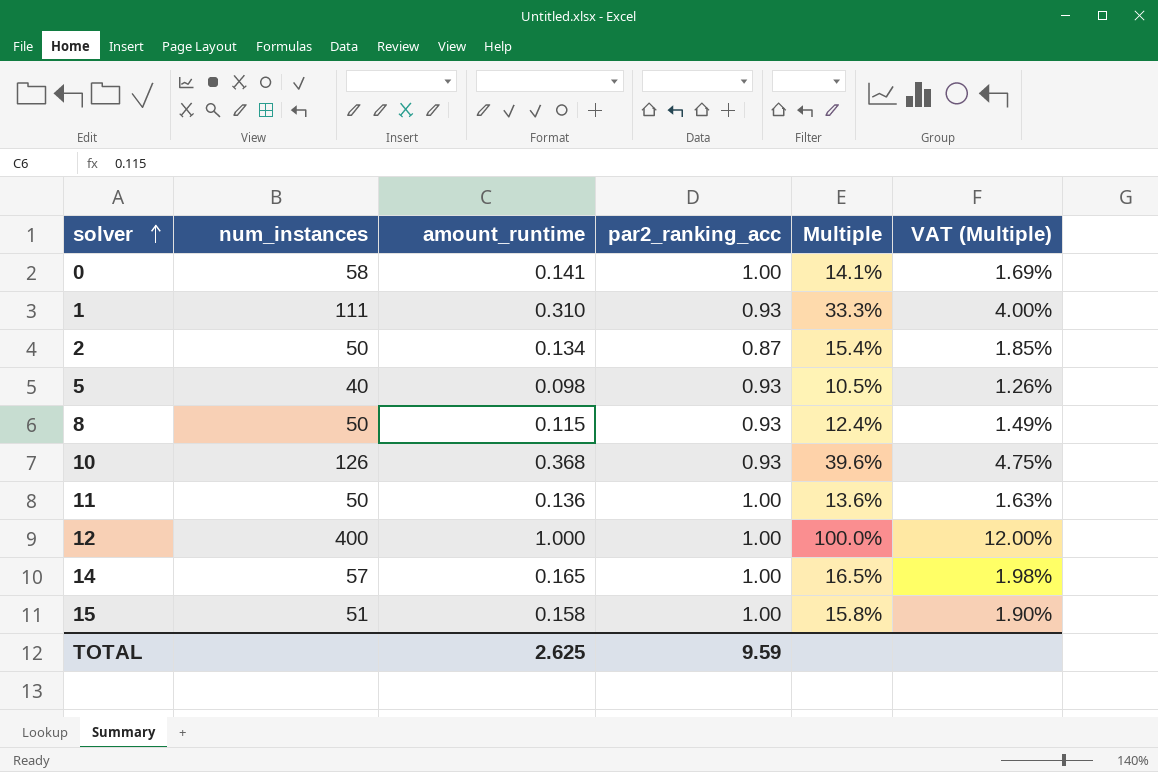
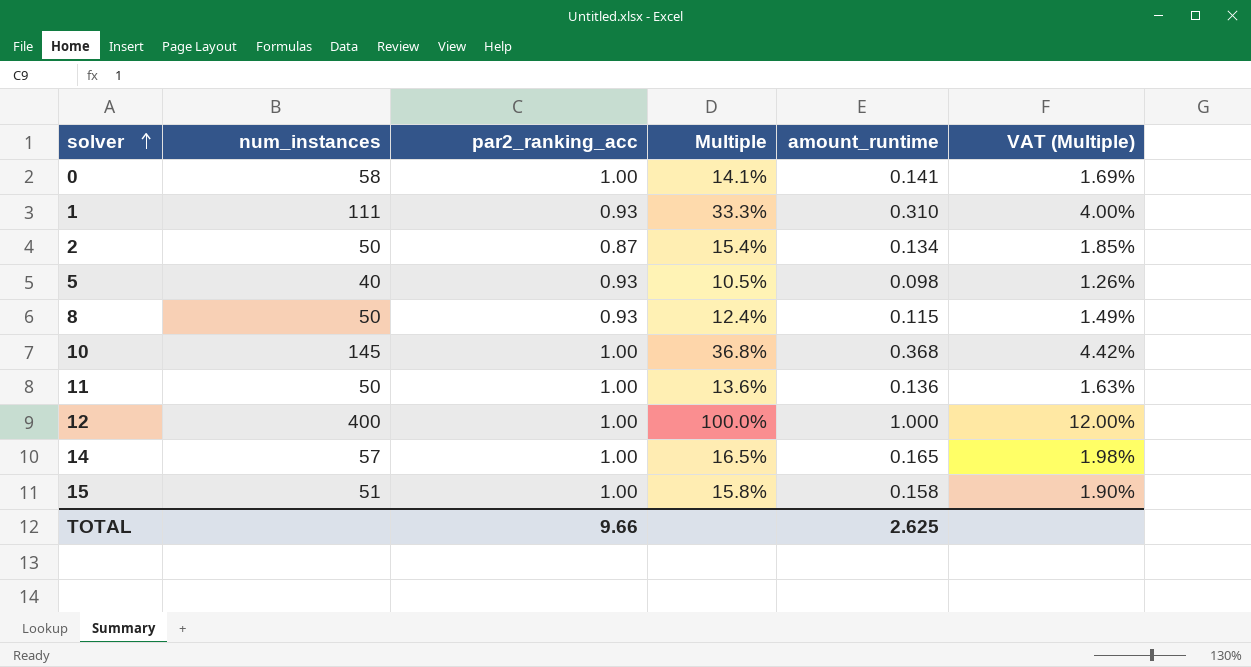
column amount_runtime | position: 3 -> 5
10 | num_instances: 126 -> 145
10 | par2_ranking_acc: 0.93 -> 1.00
10 | Multiple: 39.6% -> 36.8%
10 | VAT (Multiple): 4.75% -> 4.42%
TOTAL | par2_ranking_acc: 9.59 -> 9.66

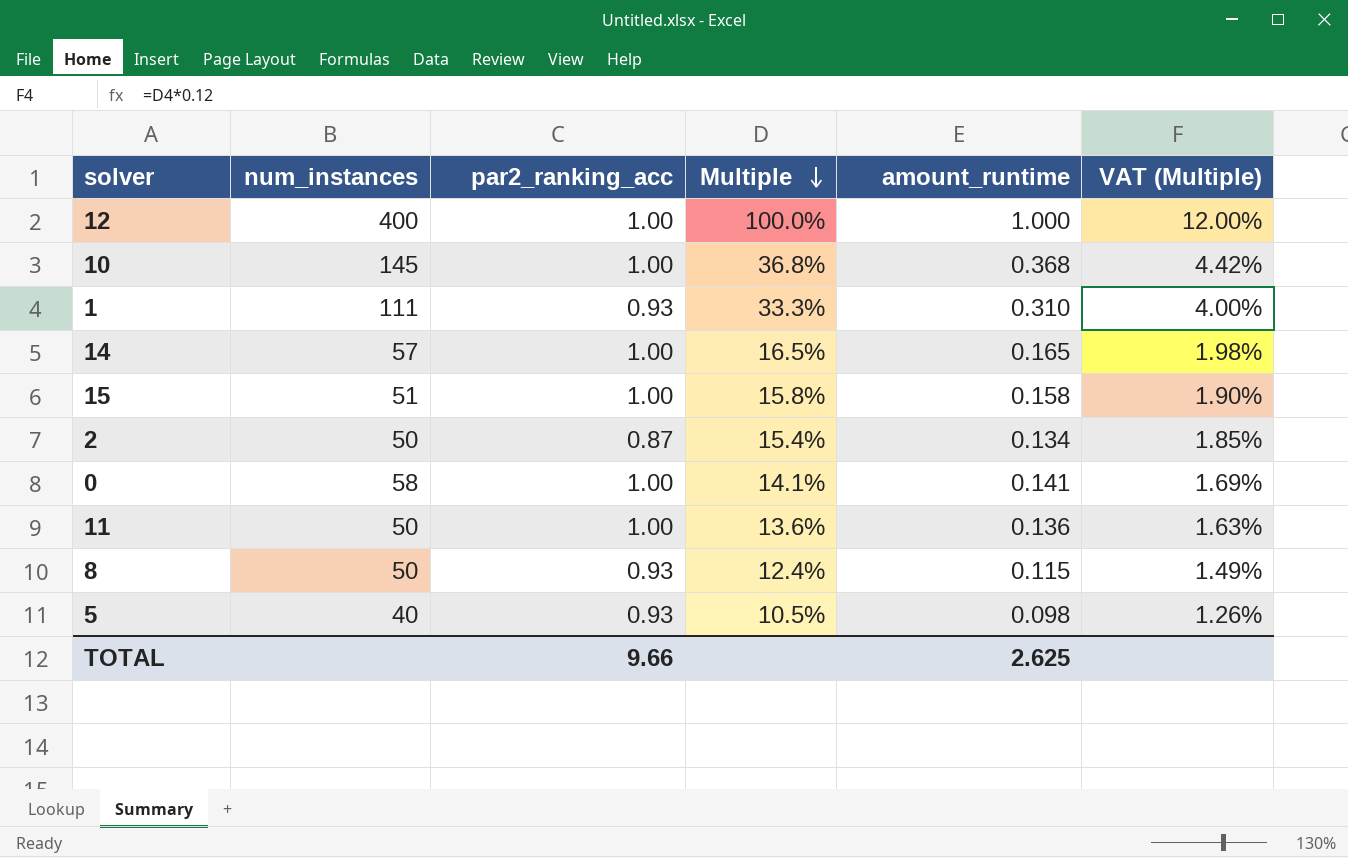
row order: solver ascending -> Multiple descending

